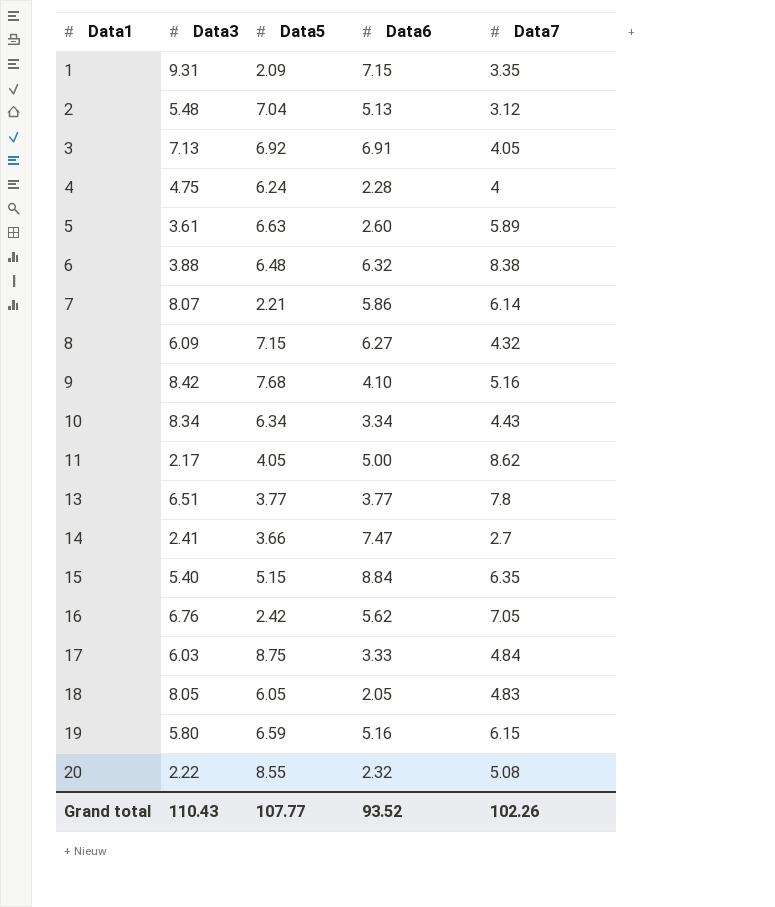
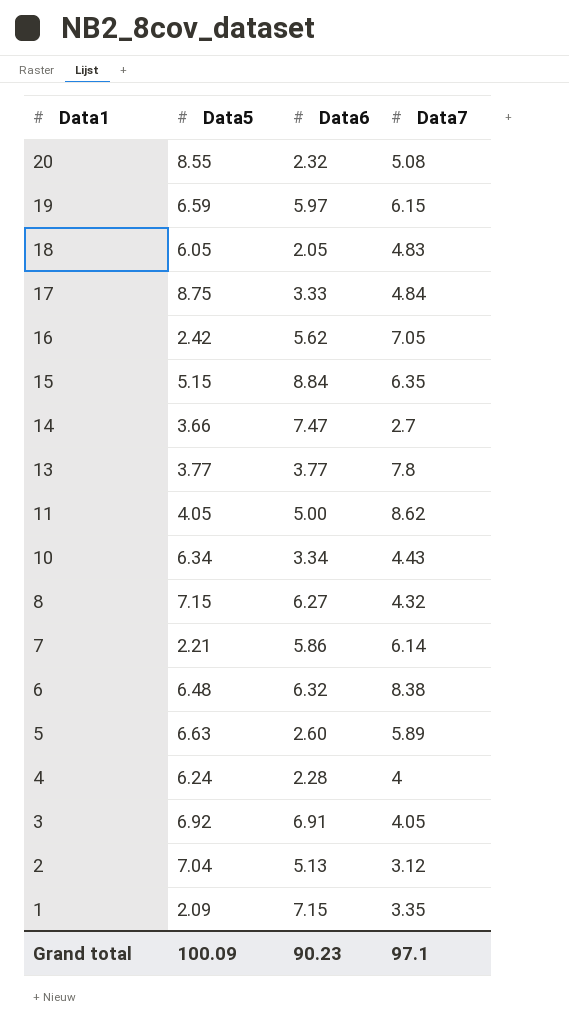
row order: Data1 ascending -> Data1 descending
column Data3 | position: 2 -> none
row 9: 8.42 | 7.68 | 4.10 | 5.16 -> none
19 | Data6: 5.16 -> 5.97
Grand total | Data5: 107.77 -> 100.09
Grand total | Data6: 93.52 -> 90.23
Grand total | Data7: 102.26 -> 97.1

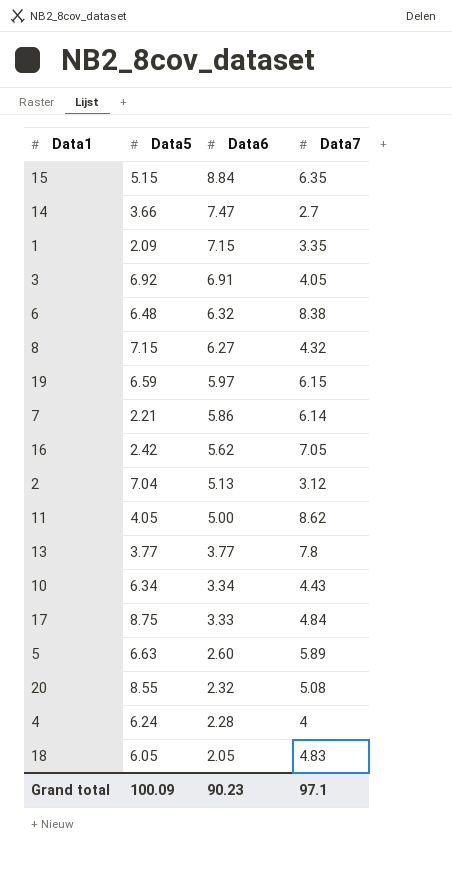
row order: Data1 descending -> Data6 descending

